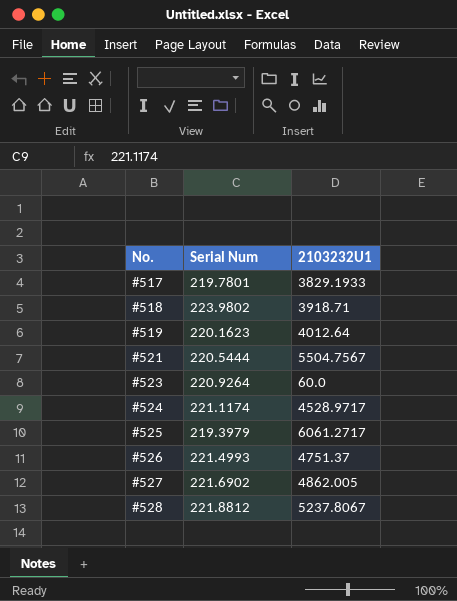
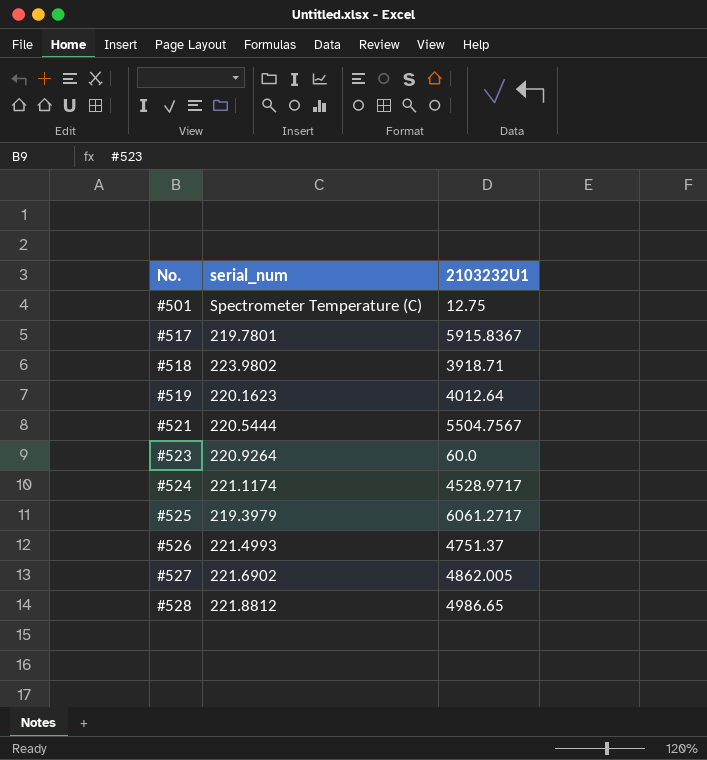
column name: Serial Num -> serial_num
row #501: none -> Spectrometer Temperature (C) | 12.75
#517 | 2103232U1: 3829.1933 -> 5915.8367
#528 | 2103232U1: 5237.8067 -> 4986.65

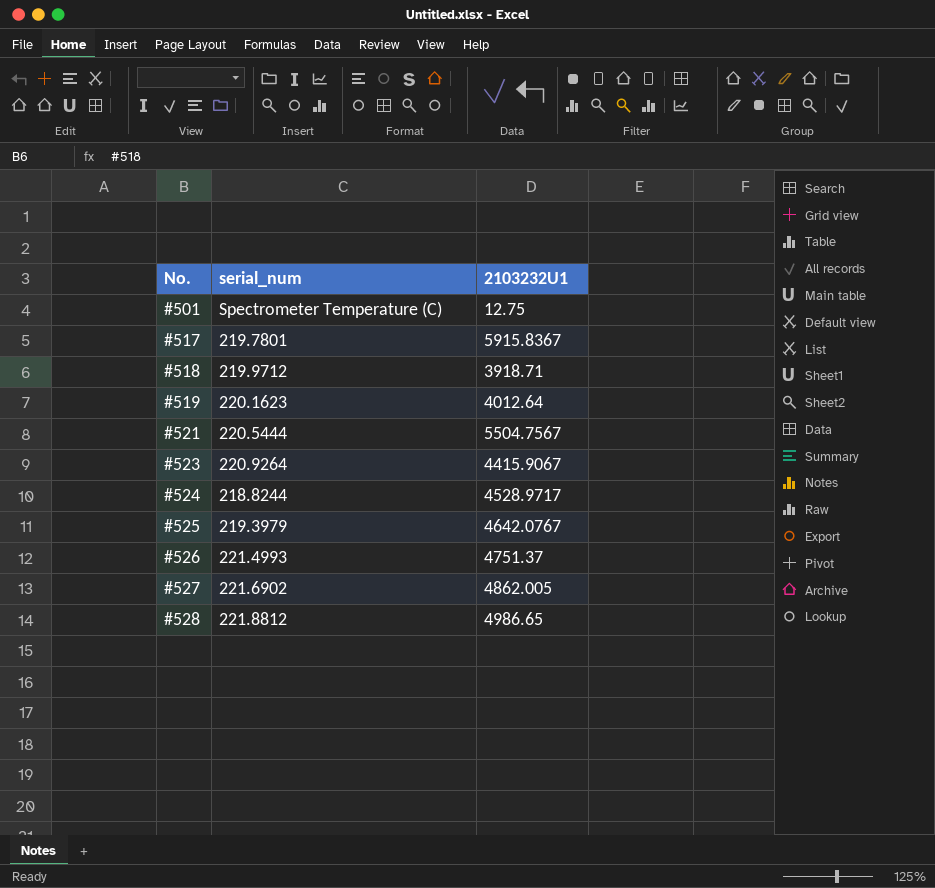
#518 | serial_num: 223.9802 -> 219.9712
#523 | 2103232U1: 60.0 -> 4415.9067
#524 | serial_num: 221.1174 -> 218.8244
#525 | 2103232U1: 6061.2717 -> 4642.0767

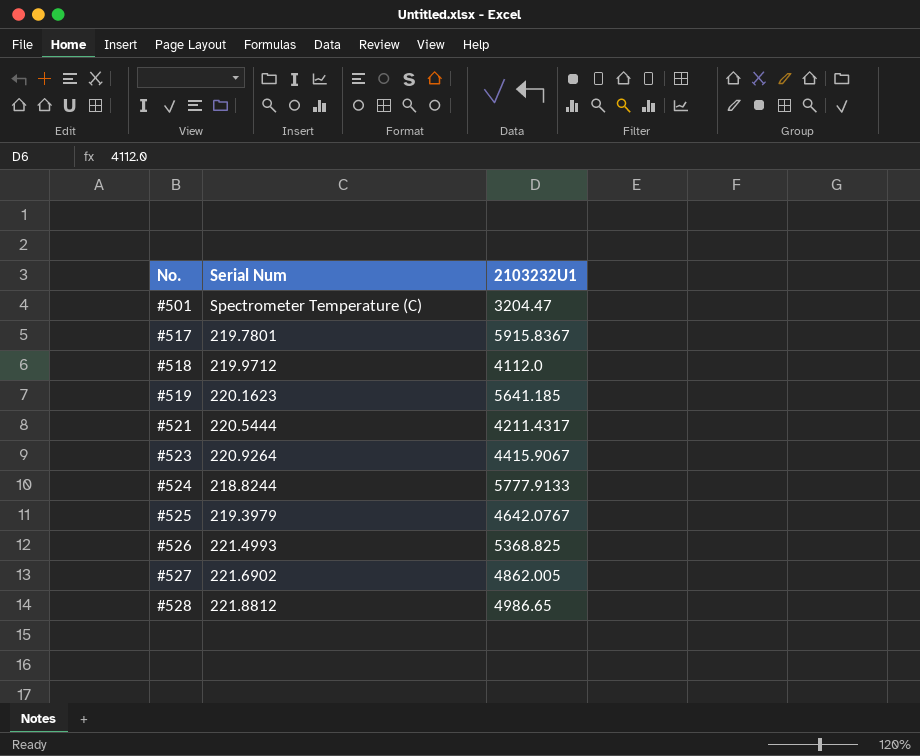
column name: serial_num -> Serial Num
#501 | 2103232U1: 12.75 -> 3204.47
#518 | 2103232U1: 3918.71 -> 4112.0
#519 | 2103232U1: 4012.64 -> 5641.185
#521 | 2103232U1: 5504.7567 -> 4211.4317
#524 | 2103232U1: 4528.9717 -> 5777.9133
#526 | 2103232U1: 4751.37 -> 5368.825

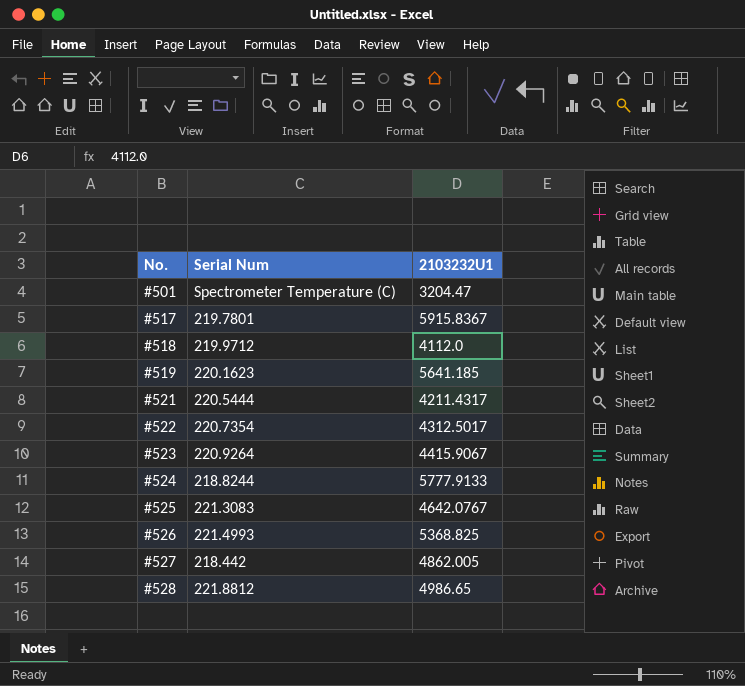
row #522: none -> 220.7354 | 4312.5017
#525 | Serial Num: 219.3979 -> 221.3083
#527 | Serial Num: 221.6902 -> 218.442

